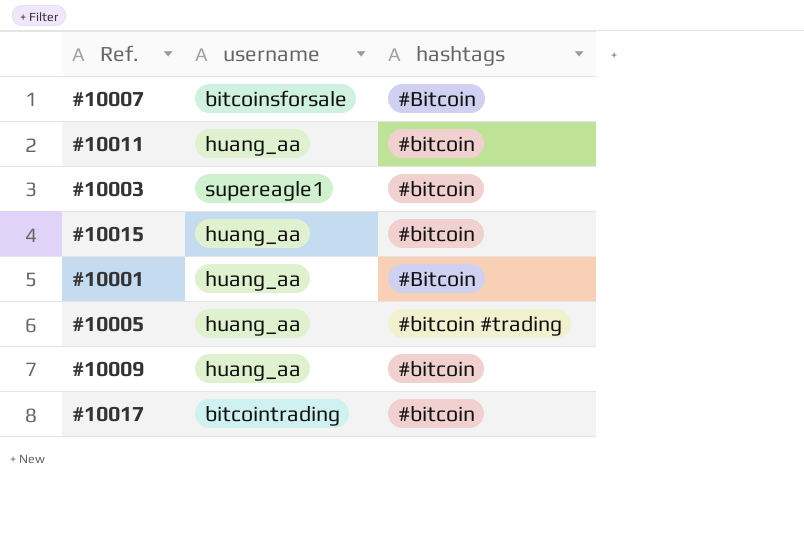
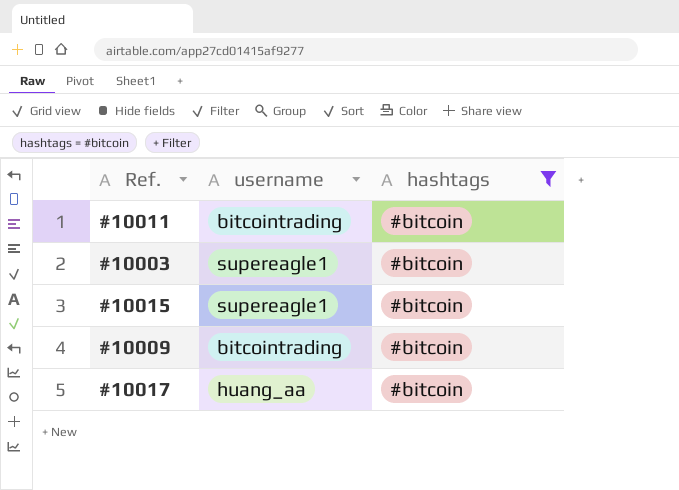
filter: none -> hashtags = #bitcoin
#10011 | username: huang_aa -> bitcointrading
#10015 | username: huang_aa -> supereagle1
#10009 | username: huang_aa -> bitcointrading
#10017 | username: bitcointrading -> huang_aa

